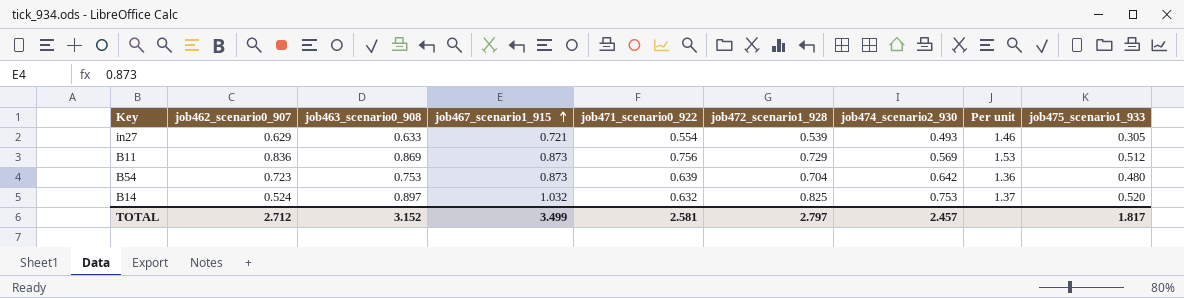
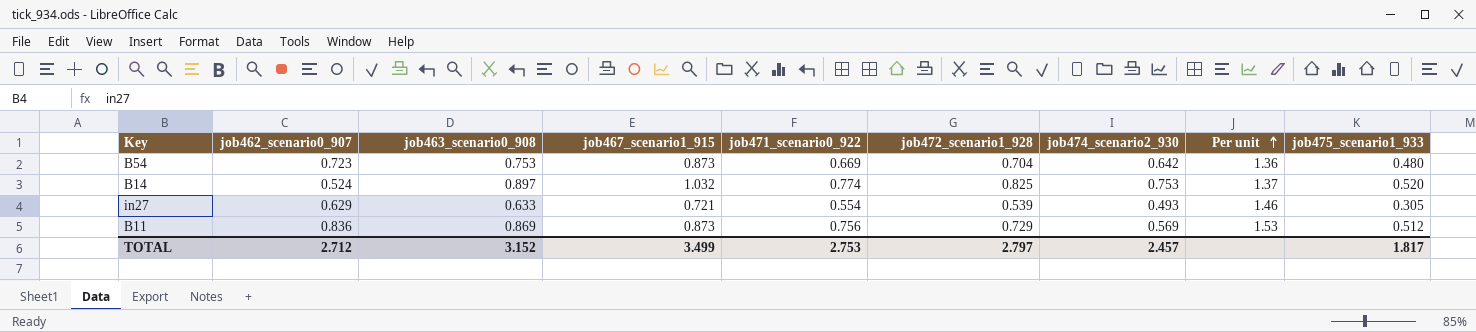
row order: job467_scenario1_915 ascending -> Per unit ascending
B54 | job471_scenario0_922: 0.639 -> 0.669
B14 | job471_scenario0_922: 0.632 -> 0.774
TOTAL | job471_scenario0_922: 2.581 -> 2.753

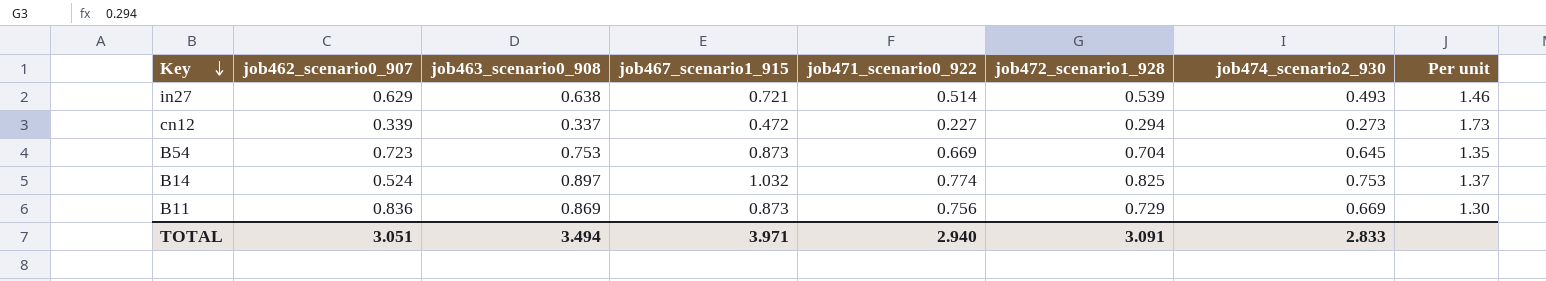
row order: Per unit ascending -> Key descending
column job475_scenario1_933 | position: 9 -> none
in27 | job463_scenario0_908: 0.633 -> 0.638
in27 | job471_scenario0_922: 0.554 -> 0.514
row cn12: none -> 0.339 | 0.337 | 0.472 | 0.227 | 0.294 | 0.273 | 1.73
B54 | job474_scenario2_930: 0.642 -> 0.645
B54 | Per unit: 1.36 -> 1.35
B11 | job474_scenario2_930: 0.569 -> 0.669
B11 | Per unit: 1.53 -> 1.30
TOTAL | job462_scenario0_907: 2.712 -> 3.051
TOTAL | job463_scenario0_908: 3.152 -> 3.494
TOTAL | job467_scenario1_915: 3.499 -> 3.971
TOTAL | job471_scenario0_922: 2.753 -> 2.940
TOTAL | job472_scenario1_928: 2.797 -> 3.091
TOTAL | job474_scenario2_930: 2.457 -> 2.833

